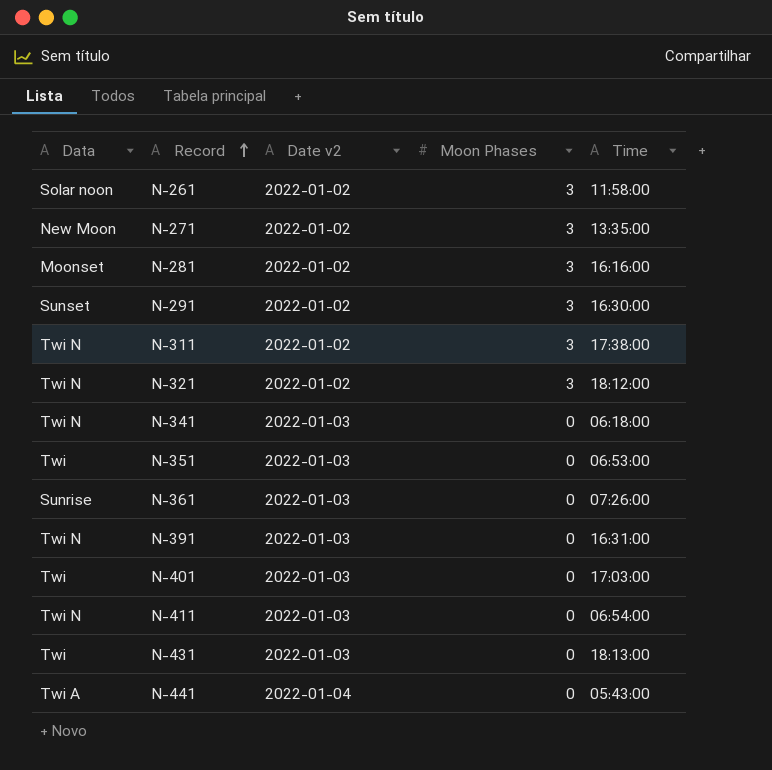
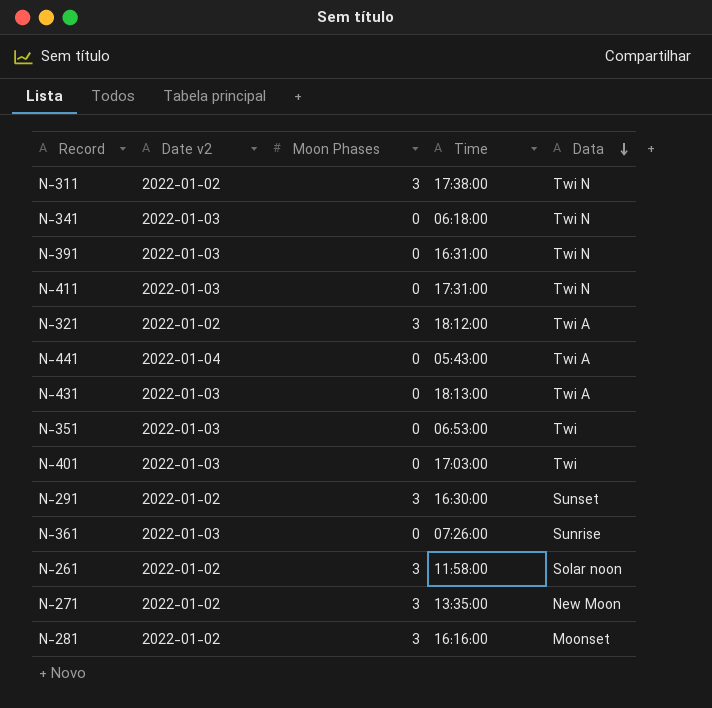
row order: Record ascending -> Data descending
column Data | position: 1 -> 5
N-411 | Time: 06:54:00 -> 17:31:00
N-321 | Data: Twi N -> Twi A
N-431 | Data: Twi -> Twi A

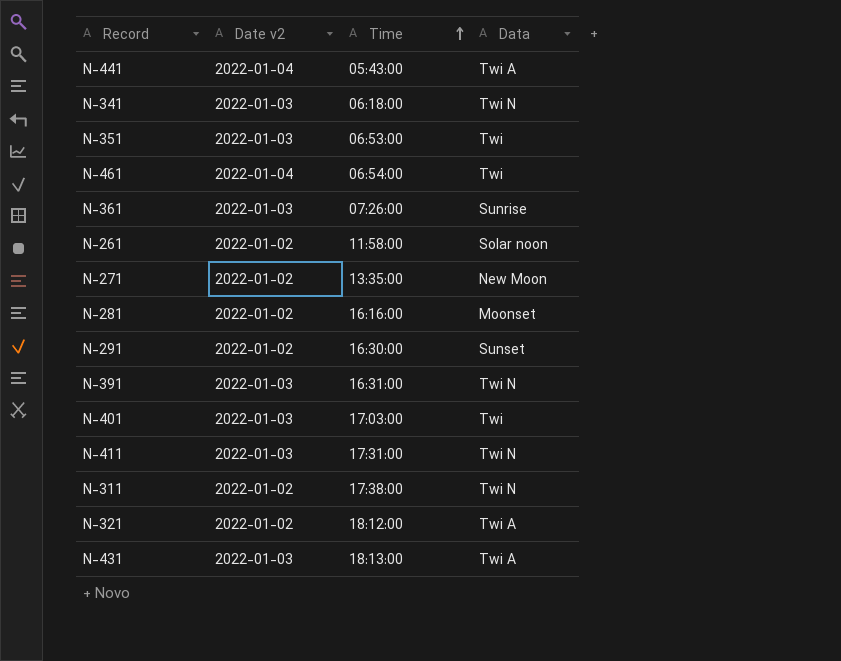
row order: Data descending -> Time ascending
column Moon Phases | position: 3 -> none
row N-461: none -> 2022-01-04 | 06:54:00 | Twi

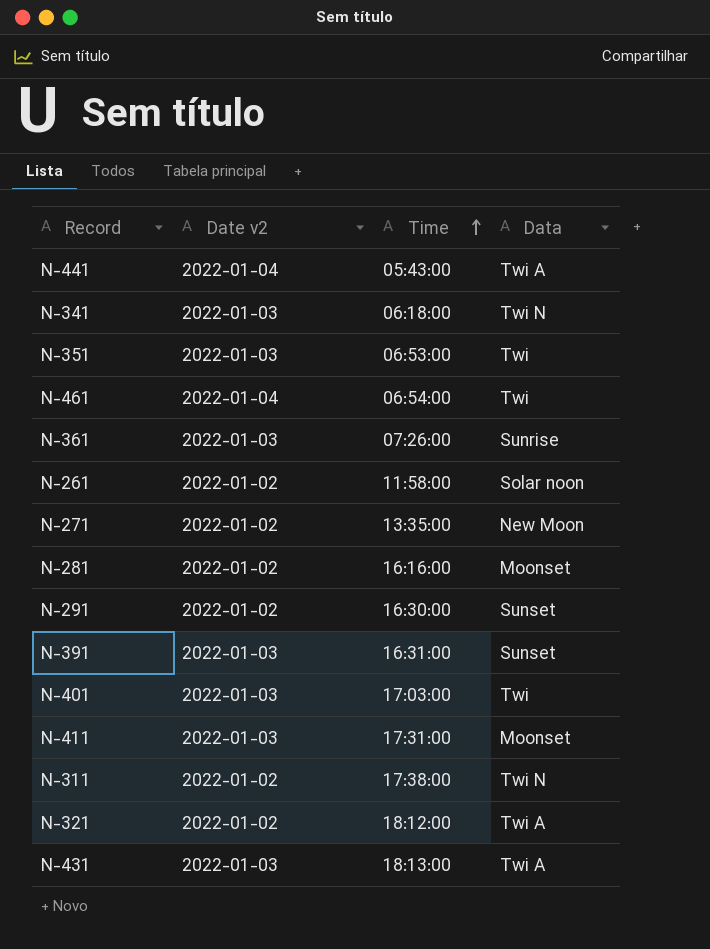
N-391 | Data: Twi N -> Sunset
N-411 | Data: Twi N -> Moonset

